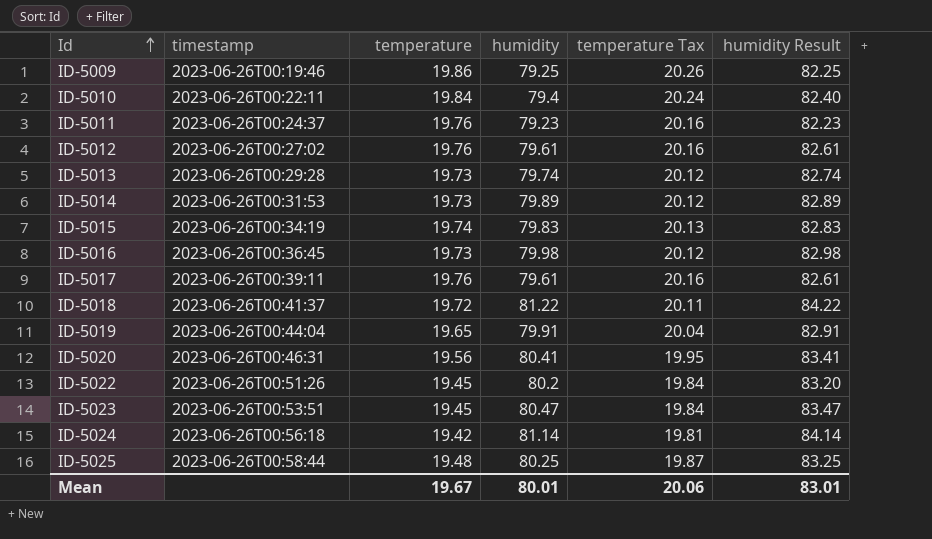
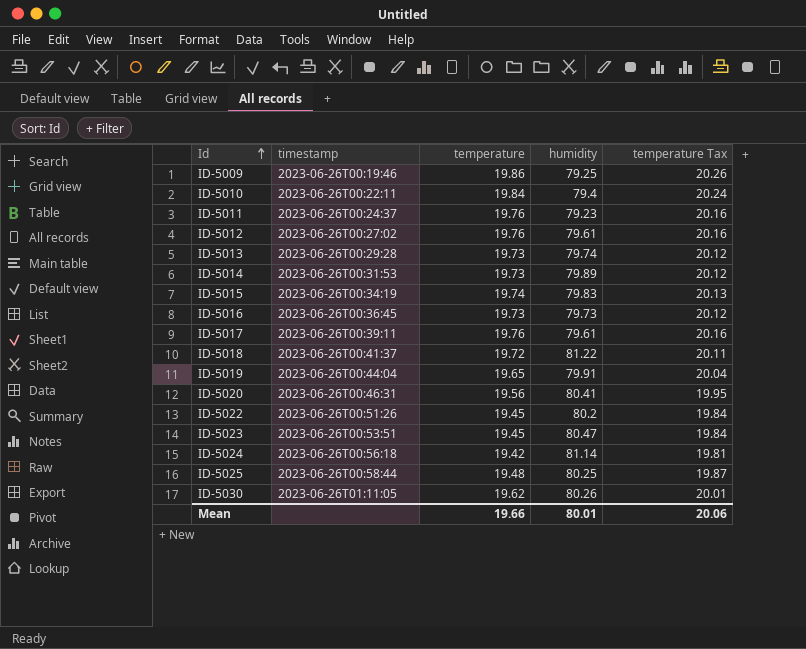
column humidity Result | formula: [humidity] + 3 -> none
ID-5016 | humidity: 79.98 -> 79.73
row ID-5030: none -> 2023-06-26T01:11:05 | 19.62 | 80.26 | 20.01
Mean | temperature: 19.67 -> 19.66

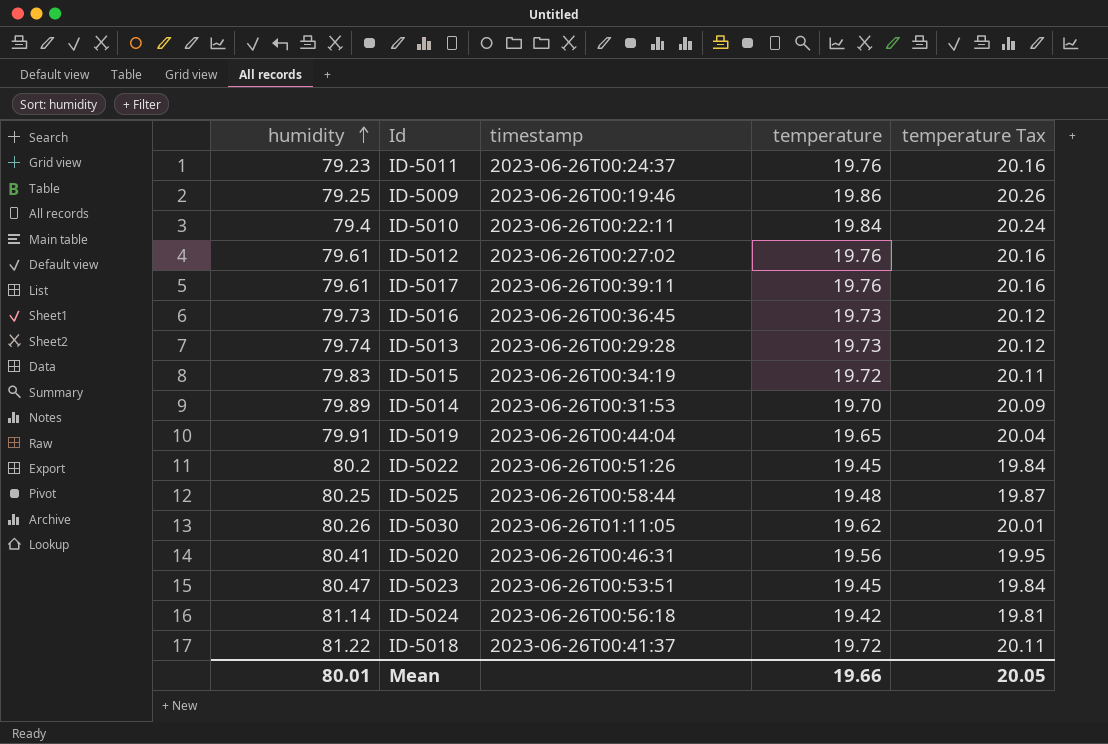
row order: Id ascending -> humidity ascending
column humidity | position: 4 -> 1
ID-5015 | temperature: 19.74 -> 19.72
ID-5015 | temperature Tax: 20.13 -> 20.11
ID-5014 | temperature: 19.73 -> 19.70
ID-5014 | temperature Tax: 20.12 -> 20.09
Mean | temperature Tax: 20.06 -> 20.05

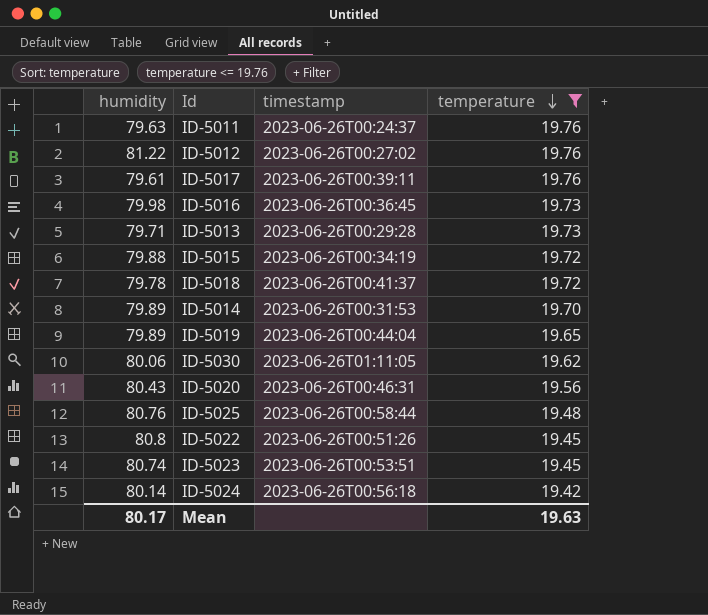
filter: none -> temperature <= 19.76
row order: humidity ascending -> temperature descending
column temperature Tax | formula: [temperature] * 1.02 -> none
ID-5011 | humidity: 79.23 -> 79.63
ID-5012 | humidity: 79.61 -> 81.22
ID-5016 | humidity: 79.73 -> 79.98
ID-5013 | humidity: 79.74 -> 79.71
ID-5015 | humidity: 79.83 -> 79.88
ID-5018 | humidity: 81.22 -> 79.78
ID-5019 | humidity: 79.91 -> 79.89
ID-5030 | humidity: 80.26 -> 80.06
ID-5020 | humidity: 80.41 -> 80.43
ID-5025 | humidity: 80.25 -> 80.76
ID-5022 | humidity: 80.2 -> 80.8
ID-5023 | humidity: 80.47 -> 80.74
ID-5024 | humidity: 81.14 -> 80.14
Mean | humidity: 80.01 -> 80.17
Mean | temperature: 19.66 -> 19.63

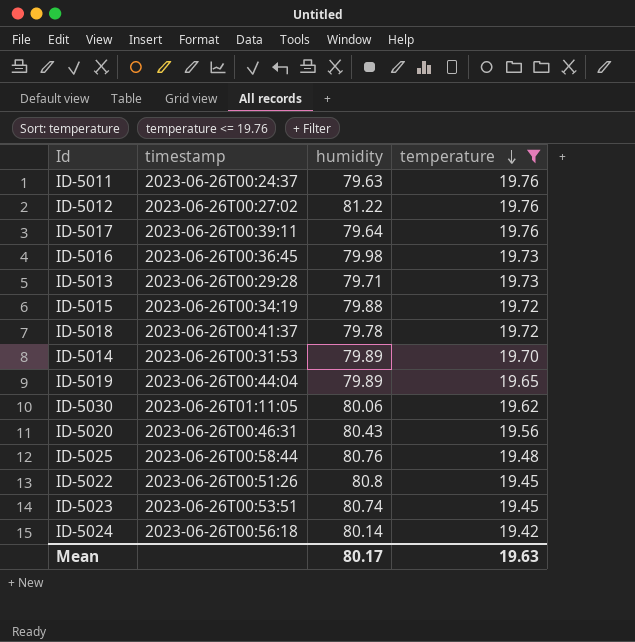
column humidity | position: 1 -> 3
ID-5017 | humidity: 79.61 -> 79.64

